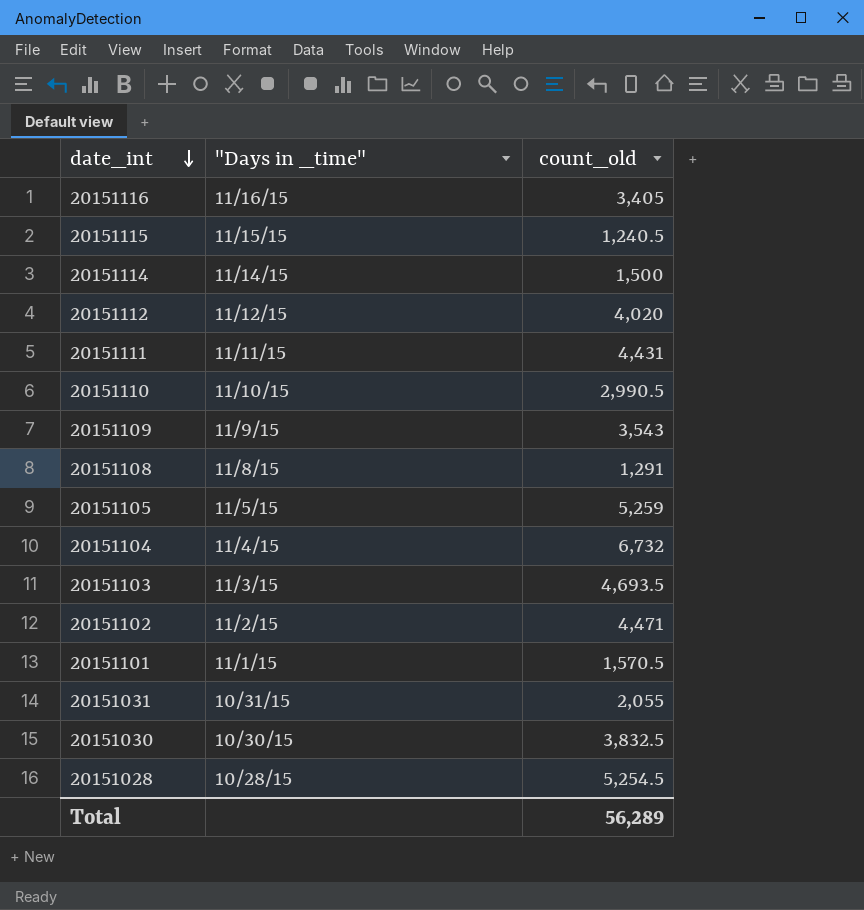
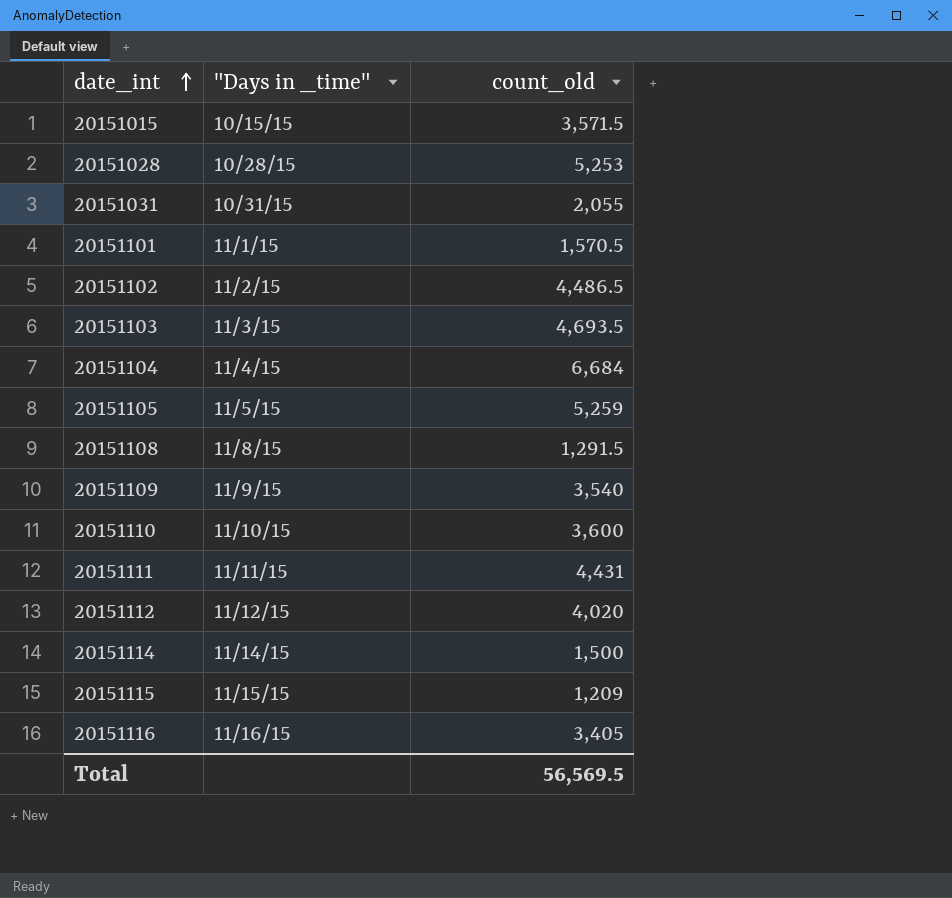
row order: date_int descending -> date_int ascending
row 20151030: 10/30/15 | 3,832.5 -> none
row 20151015: none -> 10/15/15 | 3,571.5
20151028 | count_old: 5,254.5 -> 5,253
20151102 | count_old: 4,471 -> 4,486.5
20151104 | count_old: 6,732 -> 6,684
20151108 | count_old: 1,291 -> 1,291.5
20151109 | count_old: 3,543 -> 3,540
20151110 | count_old: 2,990.5 -> 3,600
20151115 | count_old: 1,240.5 -> 1,209
Total | count_old: 56,289 -> 56,569.5

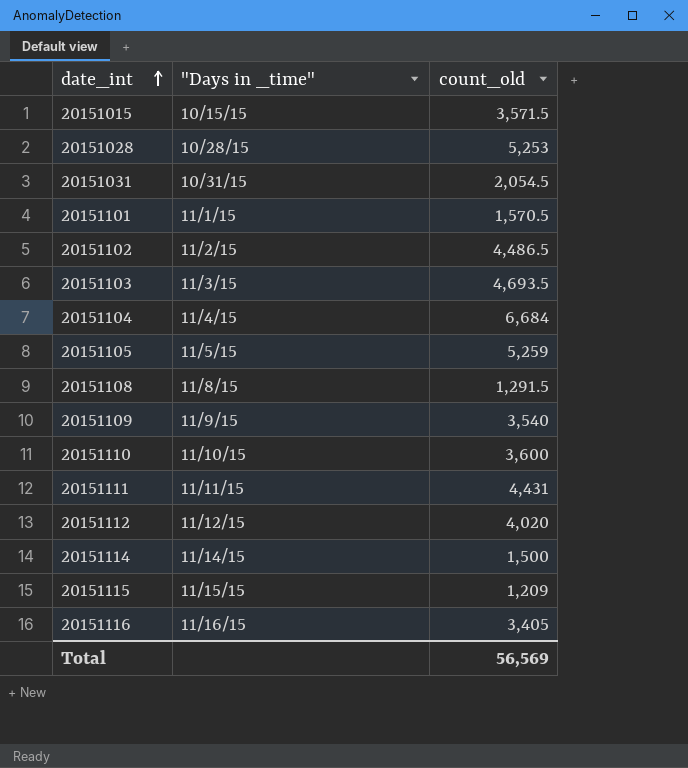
20151031 | count_old: 2,055 -> 2,054.5
Total | count_old: 56,569.5 -> 56,569

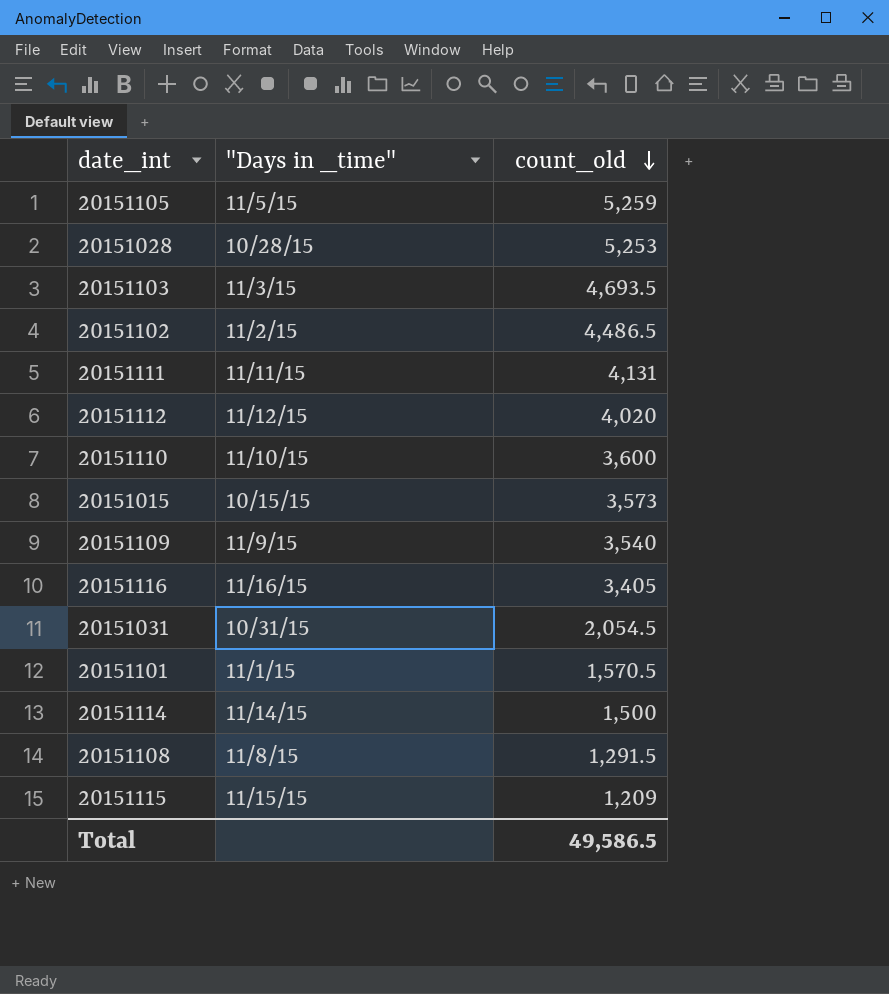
row order: date_int ascending -> count_old descending
row 20151104: 11/4/15 | 6,684 -> none
20151111 | count_old: 4,431 -> 4,131
20151015 | count_old: 3,571.5 -> 3,573
Total | count_old: 56,569 -> 49,586.5

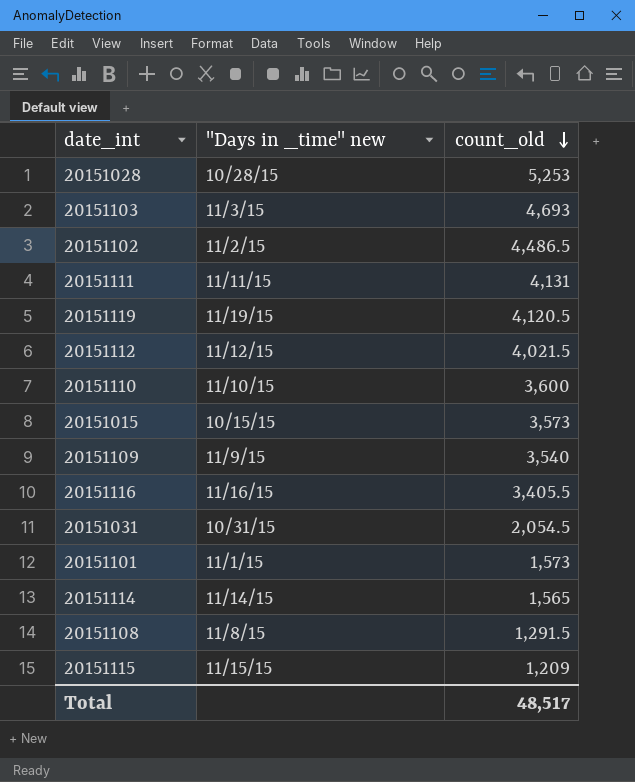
column name: "Days in _time" -> "Days in _time" new
row 20151105: 11/5/15 | 5,259 -> none
20151103 | count_old: 4,693.5 -> 4,693
row 20151119: none -> 11/19/15 | 4,120.5
20151112 | count_old: 4,020 -> 4,021.5
20151116 | count_old: 3,405 -> 3,405.5
20151101 | count_old: 1,570.5 -> 1,573
20151114 | count_old: 1,500 -> 1,565
Total | count_old: 49,586.5 -> 48,517

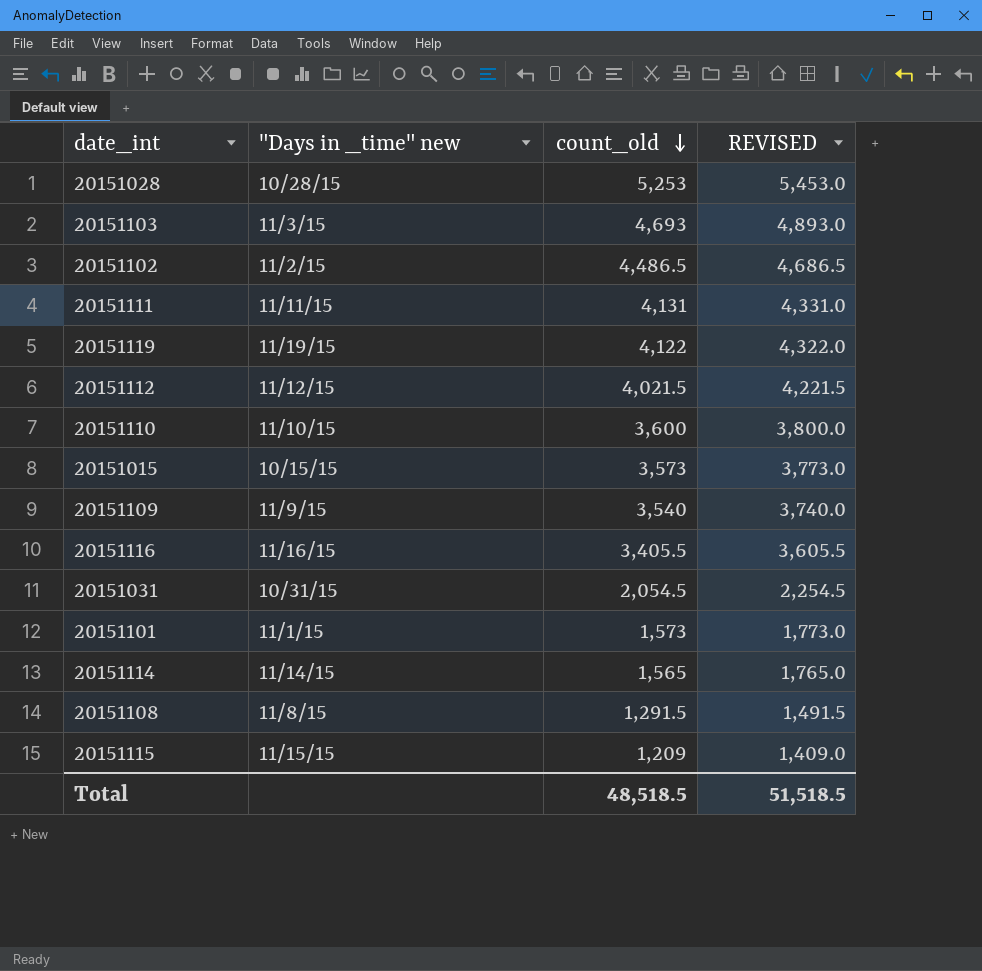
column REVISED | formula: none -> [count_old] + 200
20151119 | count_old: 4,120.5 -> 4,122
Total | count_old: 48,517 -> 48,518.5

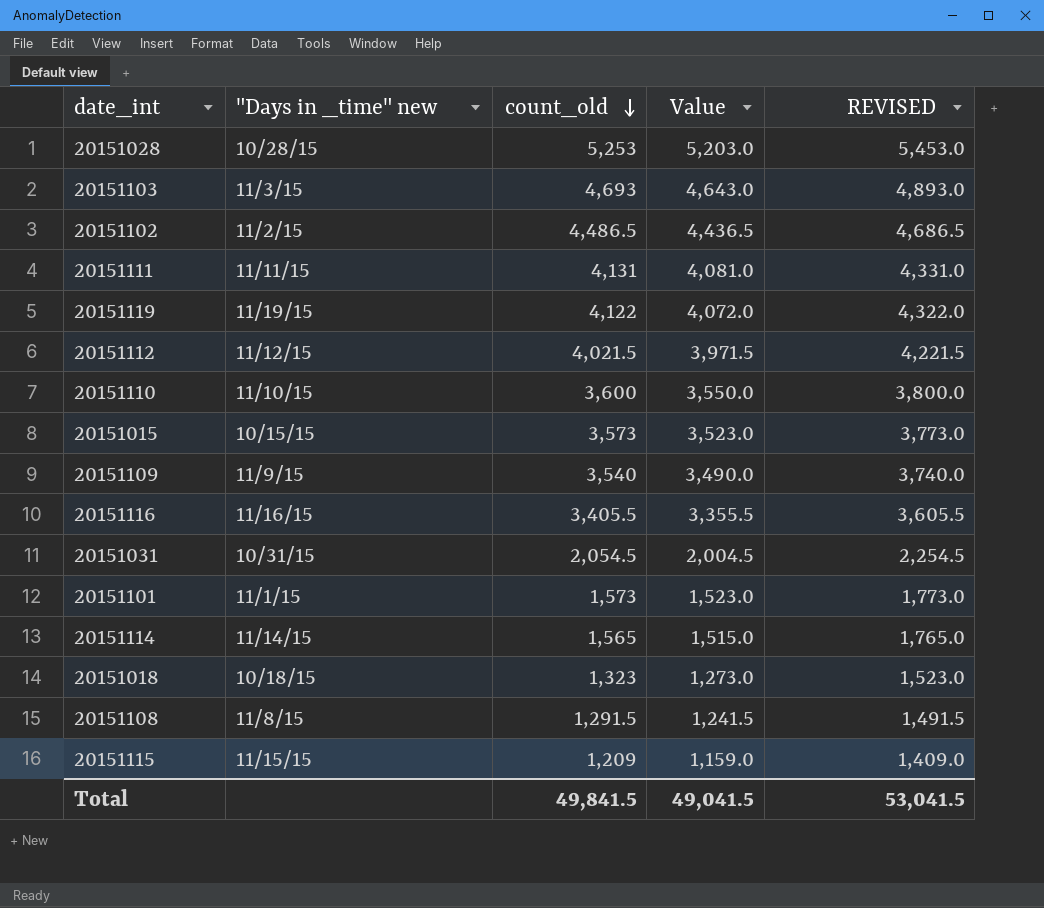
column Value | formula: none -> [count_old] - 50
row 20151018: none -> 10/18/15 | 1,323 | 1,273.0 | 1,523.0
Total | count_old: 48,518.5 -> 49,841.5
Total | REVISED: 51,518.5 -> 53,041.5

